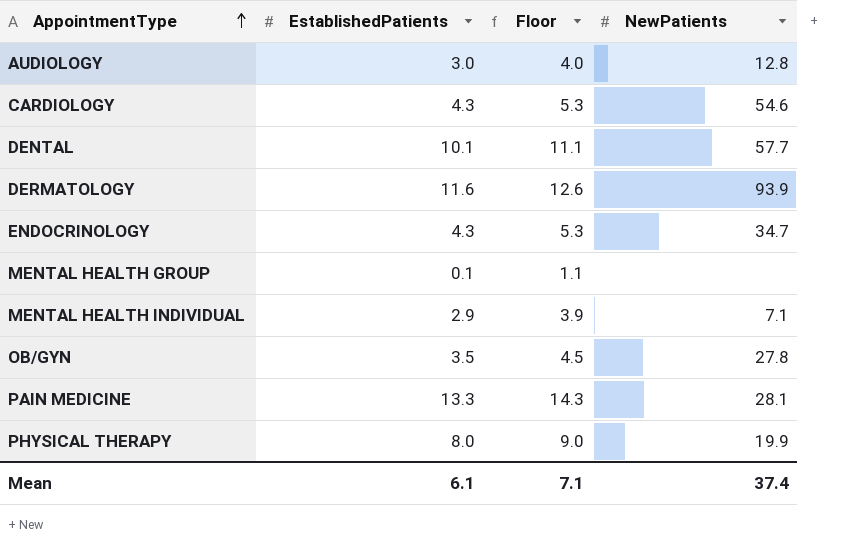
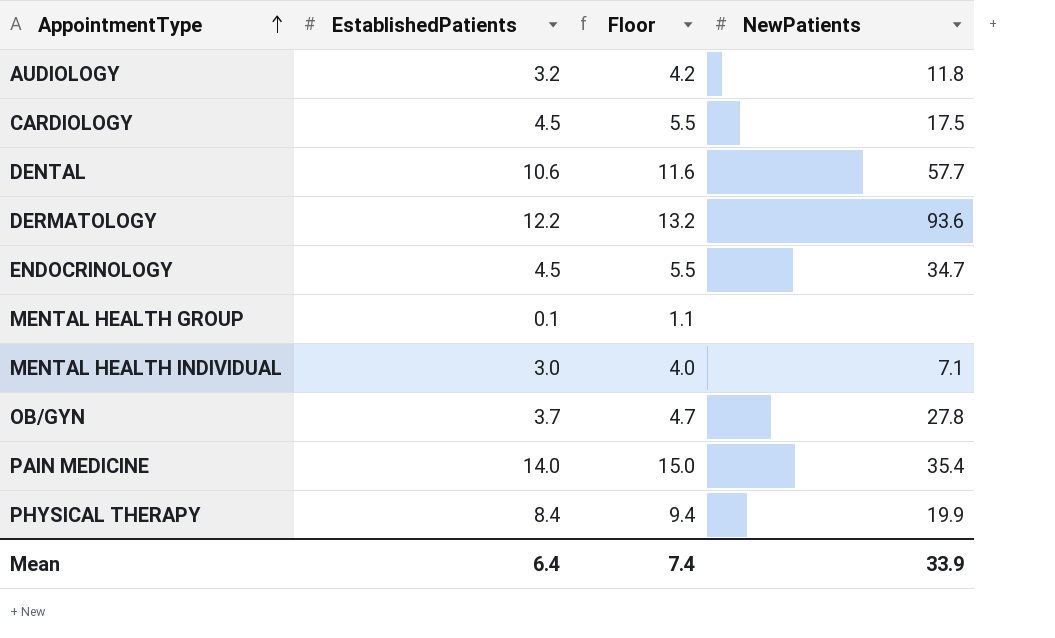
AUDIOLOGY | EstablishedPatients: 3.0 -> 3.2
AUDIOLOGY | Floor: 4.0 -> 4.2
AUDIOLOGY | NewPatients: 12.8 -> 11.8
CARDIOLOGY | EstablishedPatients: 4.3 -> 4.5
CARDIOLOGY | Floor: 5.3 -> 5.5
CARDIOLOGY | NewPatients: 54.6 -> 17.5
DENTAL | EstablishedPatients: 10.1 -> 10.6
DENTAL | Floor: 11.1 -> 11.6
DERMATOLOGY | EstablishedPatients: 11.6 -> 12.2
DERMATOLOGY | Floor: 12.6 -> 13.2
DERMATOLOGY | NewPatients: 93.9 -> 93.6
ENDOCRINOLOGY | EstablishedPatients: 4.3 -> 4.5
ENDOCRINOLOGY | Floor: 5.3 -> 5.5
MENTAL HEALTH INDIVIDUAL | EstablishedPatients: 2.9 -> 3.0
MENTAL HEALTH INDIVIDUAL | Floor: 3.9 -> 4.0
OB/GYN | EstablishedPatients: 3.5 -> 3.7
OB/GYN | Floor: 4.5 -> 4.7
PAIN MEDICINE | EstablishedPatients: 13.3 -> 14.0
PAIN MEDICINE | Floor: 14.3 -> 15.0
PAIN MEDICINE | NewPatients: 28.1 -> 35.4
PHYSICAL THERAPY | EstablishedPatients: 8.0 -> 8.4
PHYSICAL THERAPY | Floor: 9.0 -> 9.4
Mean | EstablishedPatients: 6.1 -> 6.4
Mean | Floor: 7.1 -> 7.4
Mean | NewPatients: 37.4 -> 33.9

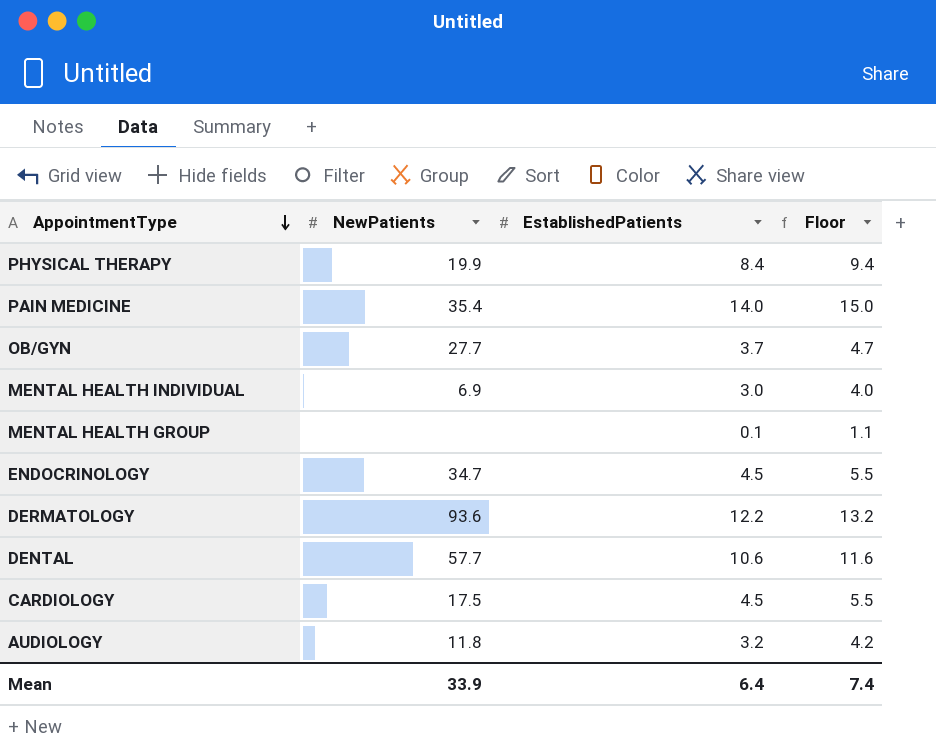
row order: AppointmentType ascending -> AppointmentType descending
column NewPatients | position: 4 -> 2
OB/GYN | NewPatients: 27.8 -> 27.7
MENTAL HEALTH INDIVIDUAL | NewPatients: 7.1 -> 6.9

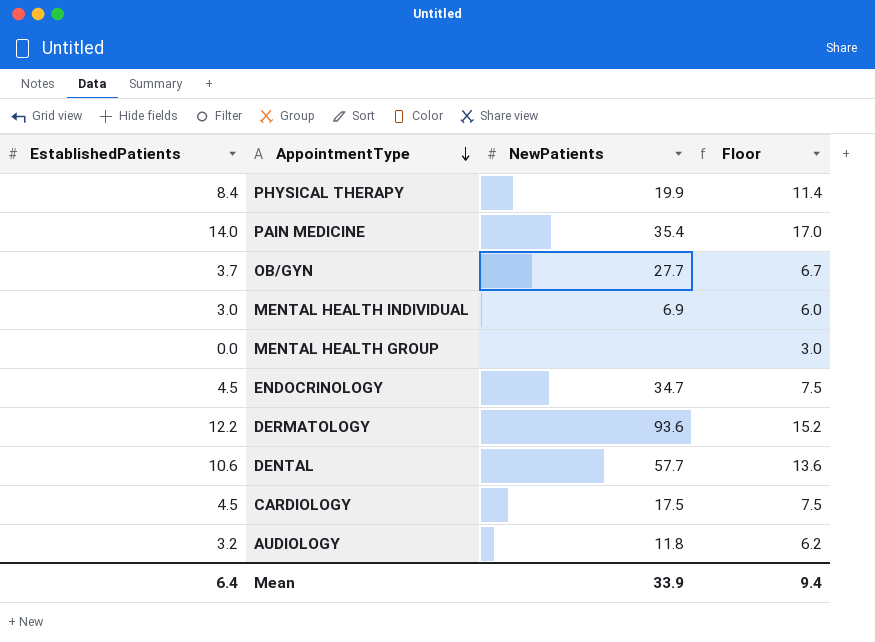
column EstablishedPatients | position: 3 -> 1
column Floor | formula: [EstablishedPatients] + 1 -> [EstablishedPatients] + 3
MENTAL HEALTH GROUP | EstablishedPatients: 0.1 -> 0.0
Mean | Floor: 7.4 -> 9.4

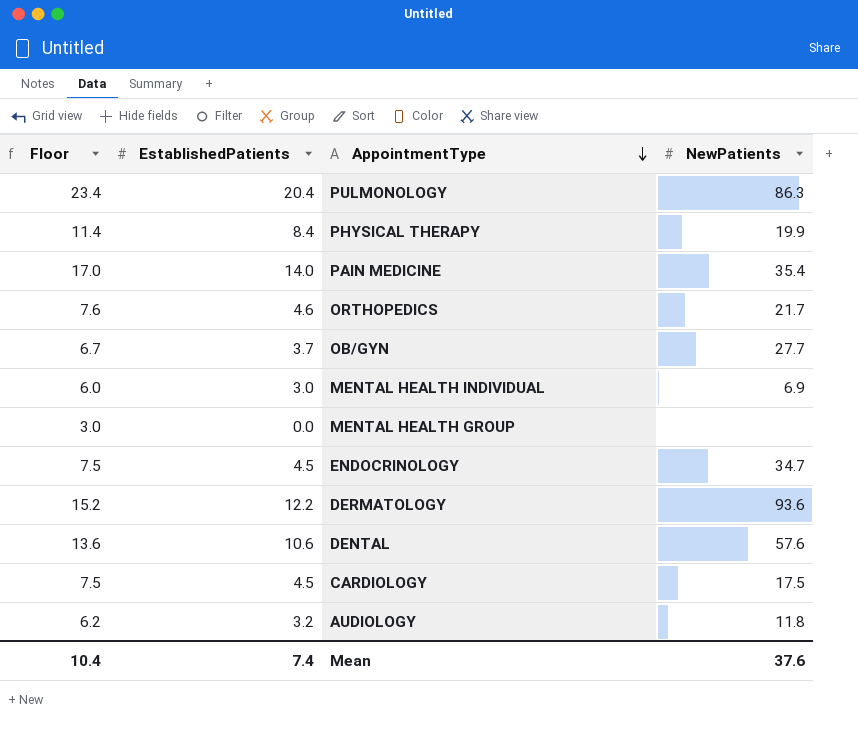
column Floor | position: 4 -> 1
row PULMONOLOGY: none -> 23.4 | 20.4 | 86.3
row ORTHOPEDICS: none -> 7.6 | 4.6 | 21.7
DENTAL | NewPatients: 57.7 -> 57.6
Mean | Floor: 9.4 -> 10.4
Mean | EstablishedPatients: 6.4 -> 7.4
Mean | NewPatients: 33.9 -> 37.6

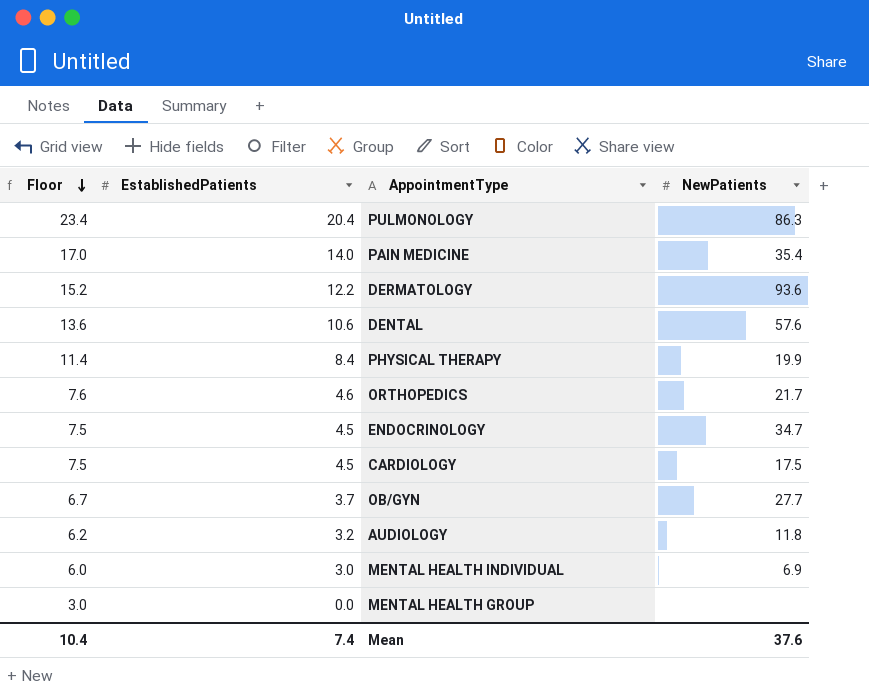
row order: AppointmentType descending -> Floor descending

